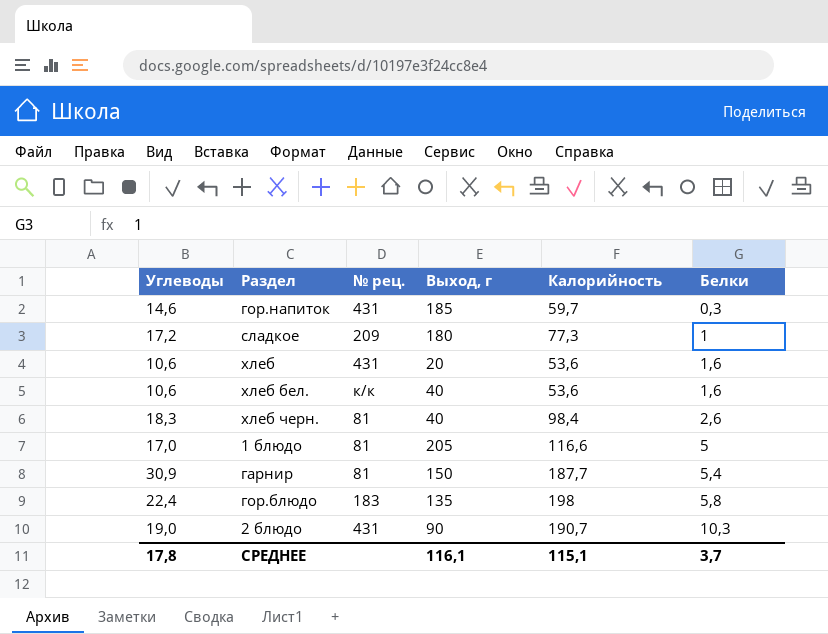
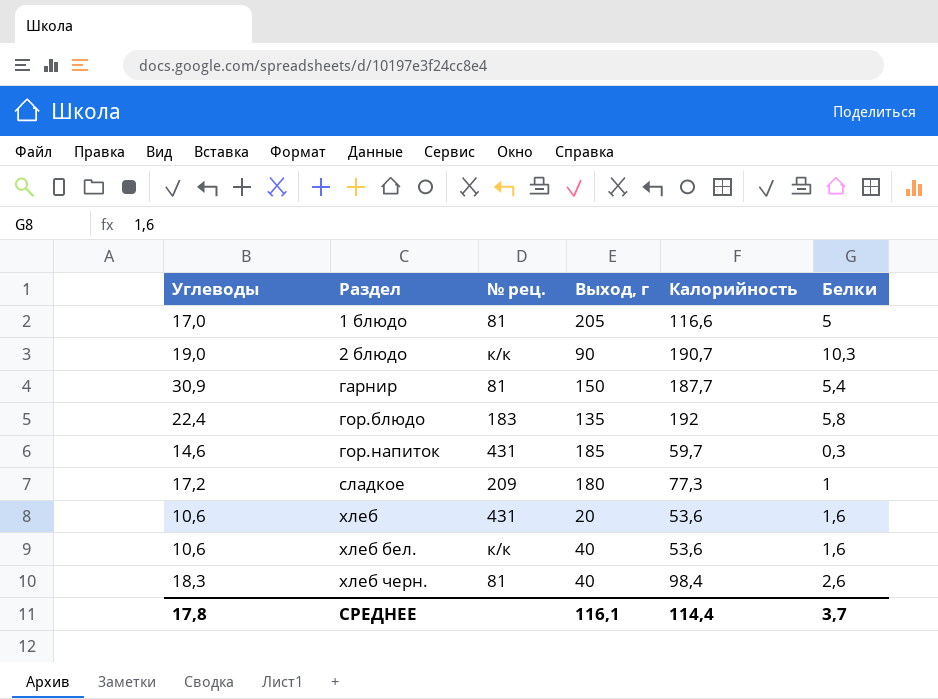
row order: Белки ascending -> Раздел ascending
2 блюдо | № рец.: 431 -> к/к
гор.блюдо | Калорийность: 198 -> 192
СРЕДНЕЕ | Калорийность: 115,1 -> 114,4

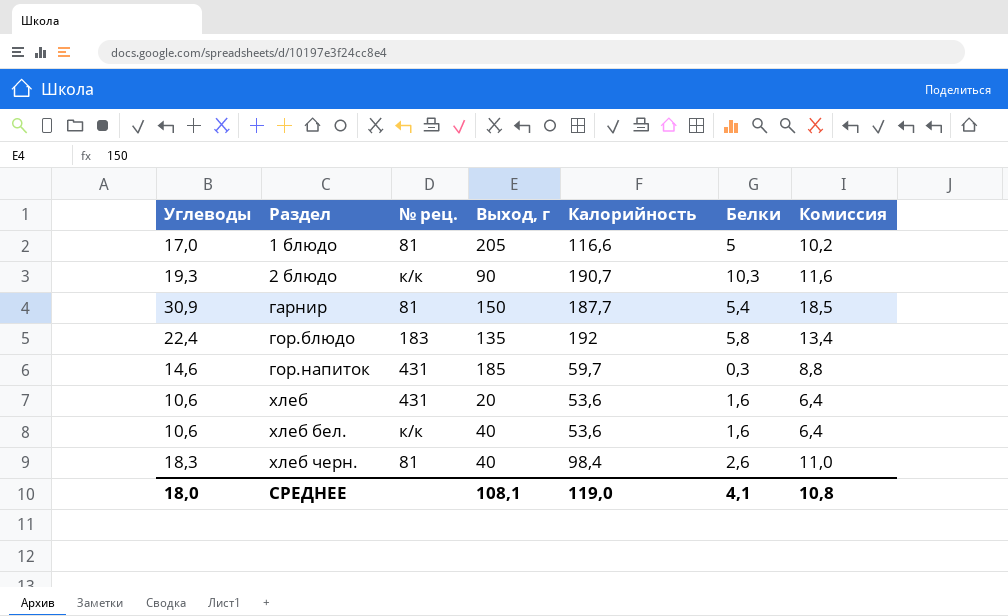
column Комиссия | formula: none -> [Углеводы] * 0,6
row сладкое: 17,2 | 209 | 180 | 77,3 | 1 -> none
2 блюдо | Углеводы: 19,0 -> 19,3
СРЕДНЕЕ | Углеводы: 17,8 -> 18,0
СРЕДНЕЕ | Выход, г: 116,1 -> 108,1
СРЕДНЕЕ | Калорийность: 114,4 -> 119,0
СРЕДНЕЕ | Белки: 3,7 -> 4,1

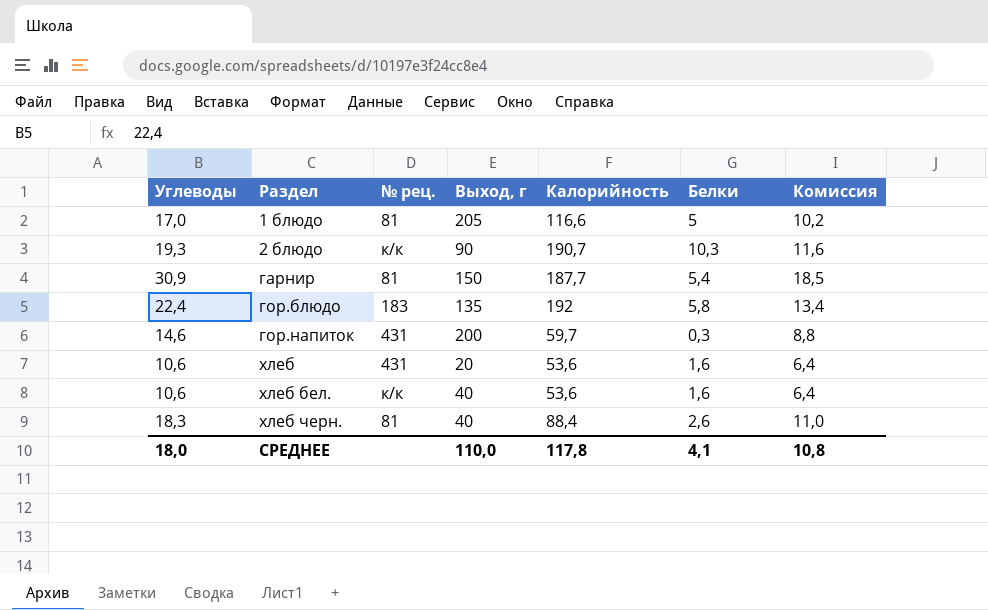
гор.напиток | Выход, г: 185 -> 200
хлеб черн. | Калорийность: 98,4 -> 88,4
СРЕДНЕЕ | Выход, г: 108,1 -> 110,0
СРЕДНЕЕ | Калорийность: 119,0 -> 117,8

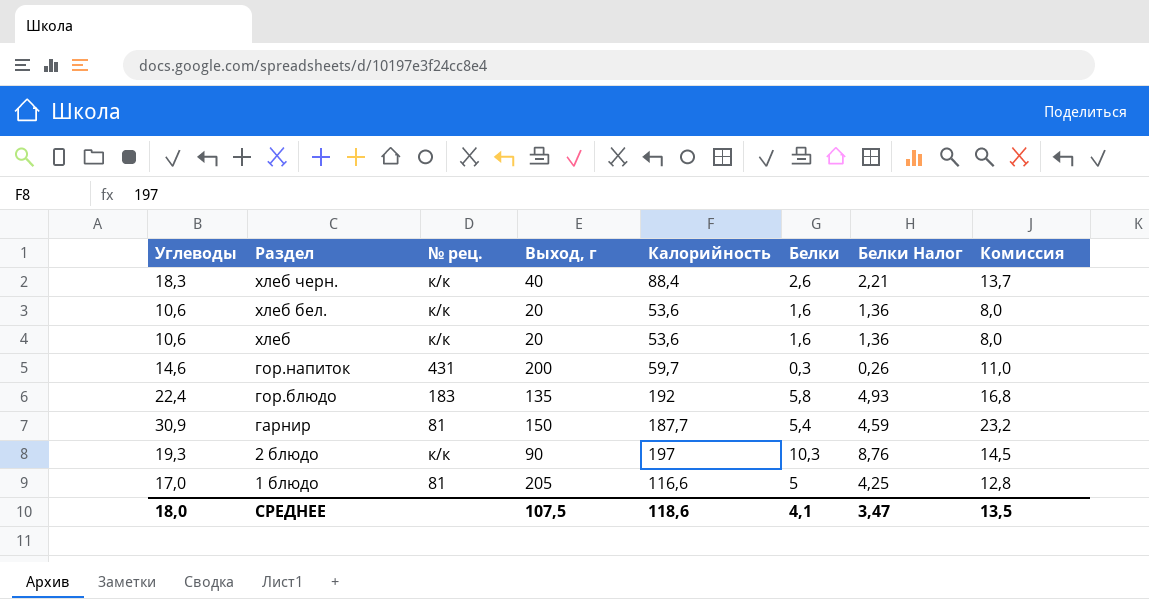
row order: Раздел ascending -> Раздел descending
column Белки Налог | formula: none -> [Белки] * 0,85
column Комиссия | formula: [Углеводы] * 0,6 -> [Углеводы] * 0,75
хлеб черн. | № рец.: 81 -> к/к
хлеб бел. | Выход, г: 40 -> 20
хлеб | № рец.: 431 -> к/к
2 блюдо | Калорийность: 190,7 -> 197
СРЕДНЕЕ | Выход, г: 110,0 -> 107,5
СРЕДНЕЕ | Калорийность: 117,8 -> 118,6
СРЕДНЕЕ | Комиссия: 10,8 -> 13,5

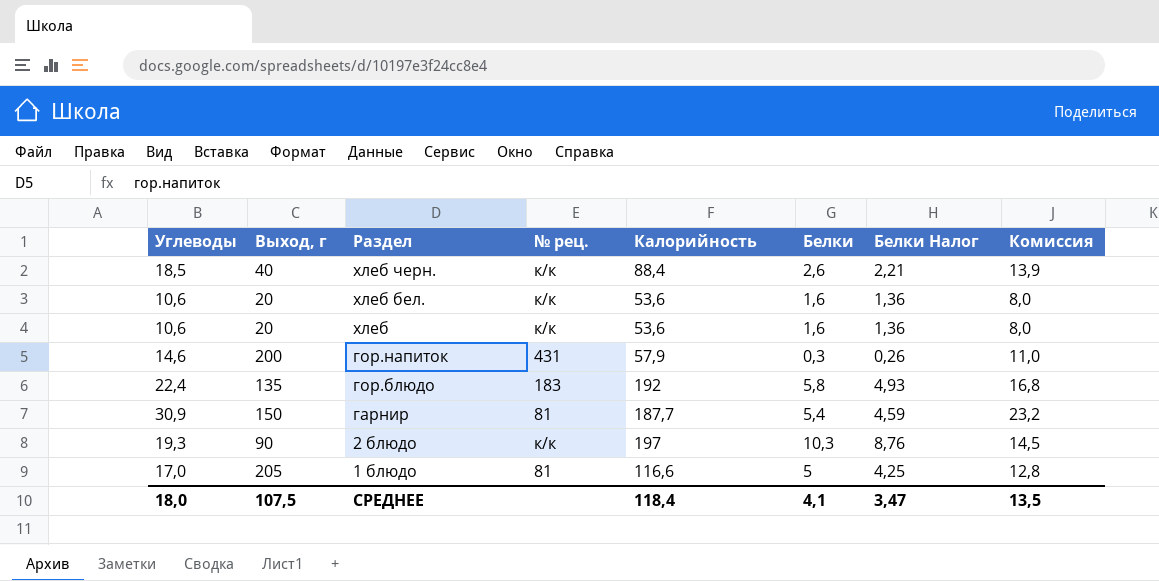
column Выход, г | position: 4 -> 2
хлеб черн. | Углеводы: 18,3 -> 18,5
хлеб черн. | Комиссия: 13,7 -> 13,9
гор.напиток | Калорийность: 59,7 -> 57,9
СРЕДНЕЕ | Калорийность: 118,6 -> 118,4

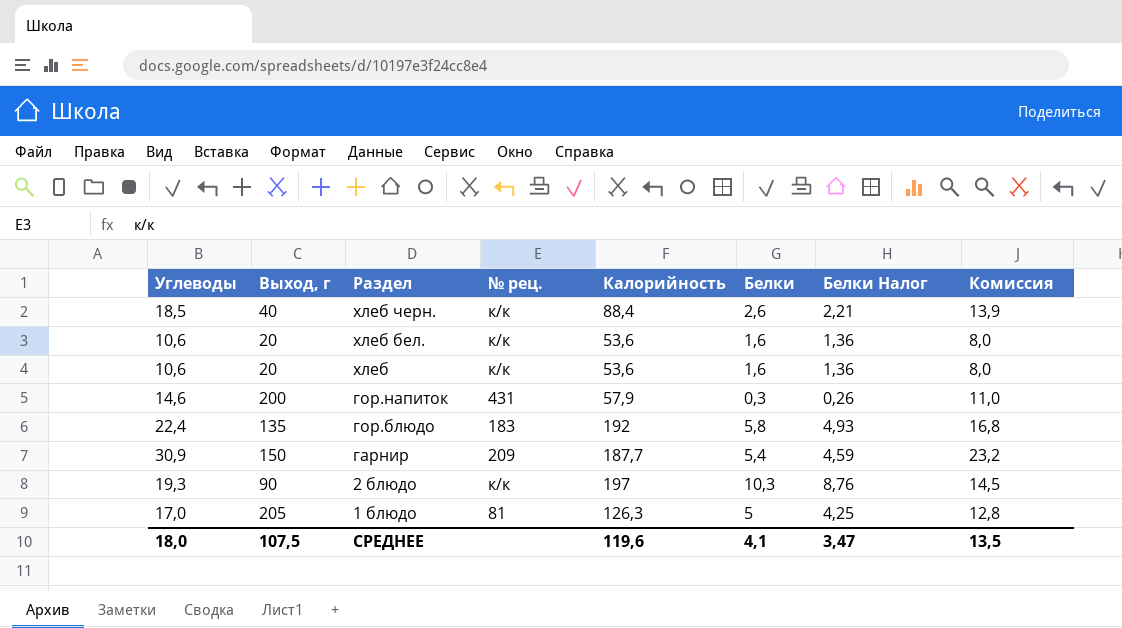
гарнир | № рец.: 81 -> 209
1 блюдо | Калорийность: 116,6 -> 126,3
СРЕДНЕЕ | Калорийность: 118,4 -> 119,6

